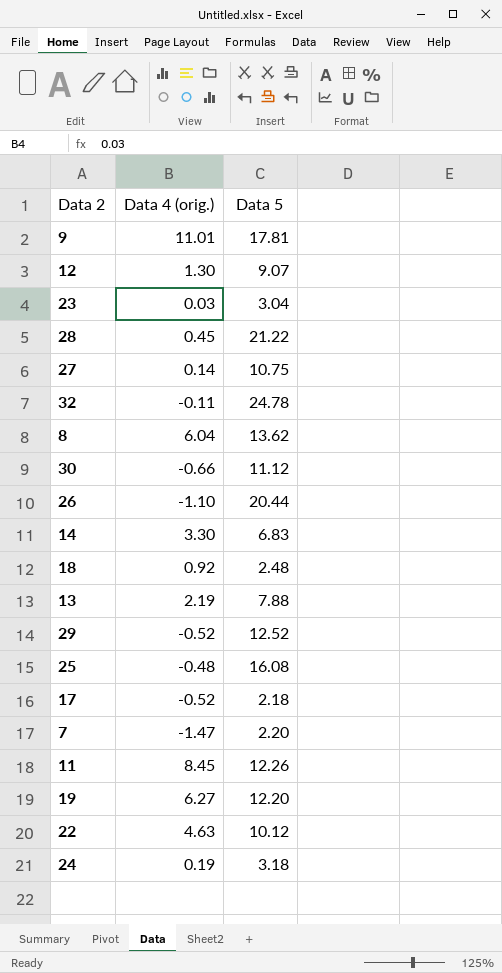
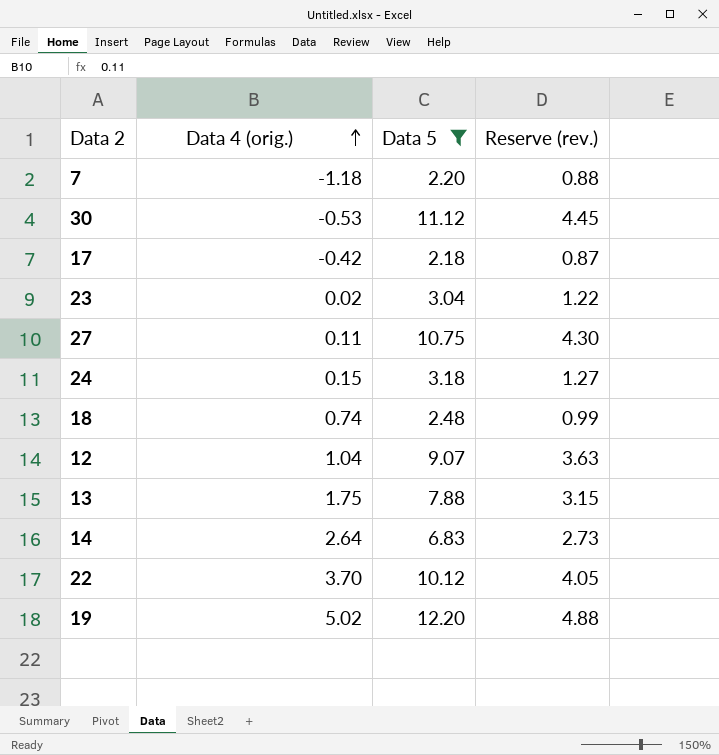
filter: none -> Data 5 <= 12.20
row order: none -> Data 4 (orig.) ascending
column Reserve (rev.) | formula: none -> [Data 5] * 0.4
7 | Data 4 (orig.): -1.47 -> -1.18
30 | Data 4 (orig.): -0.66 -> -0.53
17 | Data 4 (orig.): -0.52 -> -0.42
23 | Data 4 (orig.): 0.03 -> 0.02
27 | Data 4 (orig.): 0.14 -> 0.11
24 | Data 4 (orig.): 0.19 -> 0.15
18 | Data 4 (orig.): 0.92 -> 0.74
12 | Data 4 (orig.): 1.30 -> 1.04
13 | Data 4 (orig.): 2.19 -> 1.75
14 | Data 4 (orig.): 3.30 -> 2.64
22 | Data 4 (orig.): 4.63 -> 3.70
19 | Data 4 (orig.): 6.27 -> 5.02

